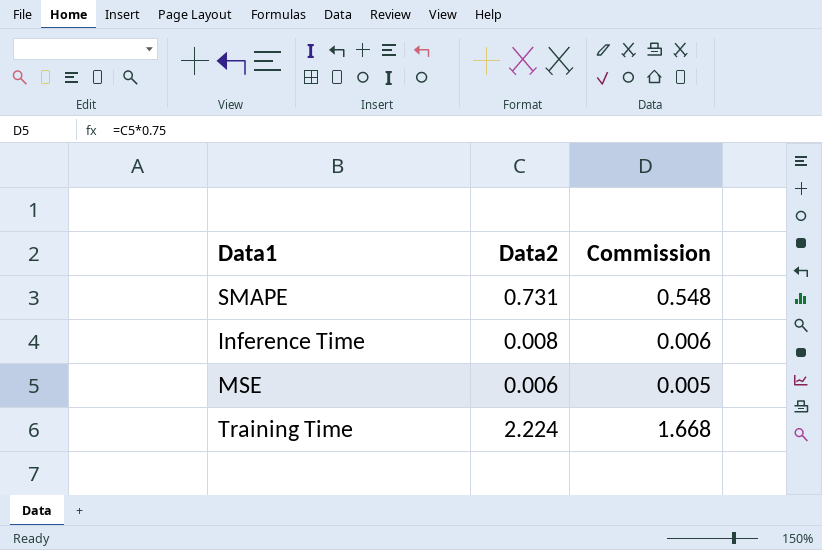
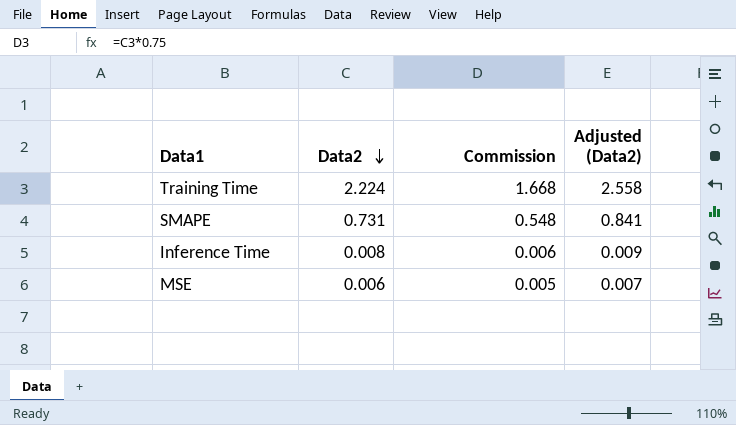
row order: none -> Data2 descending
column Adjusted (Data2) | formula: none -> [Data2] * 1.15

